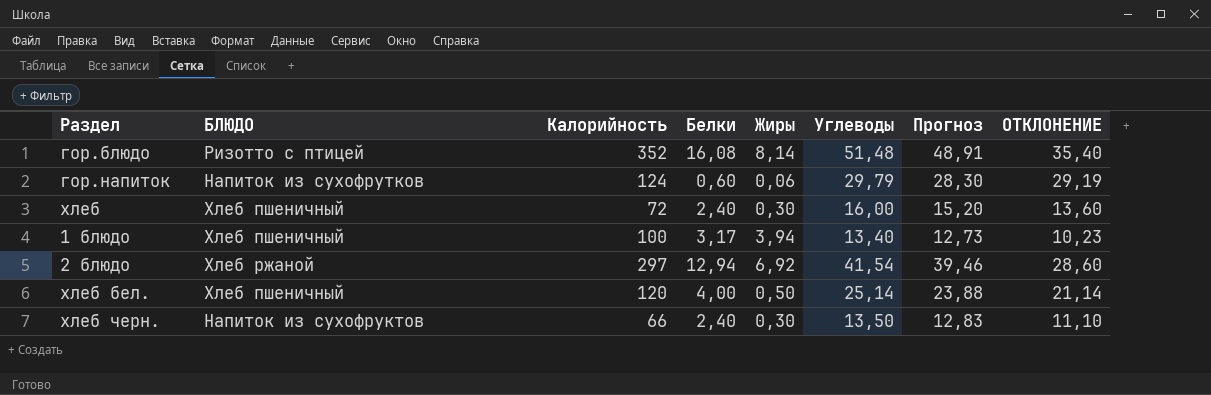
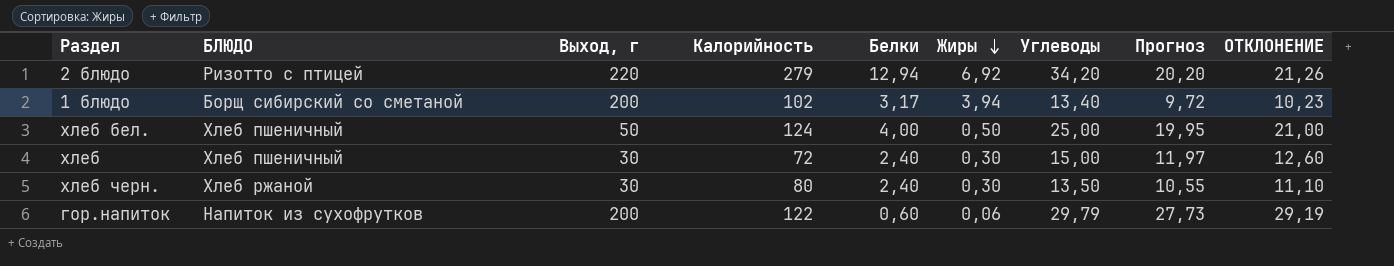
row order: none -> Жиры descending
column Выход, г | position: none -> 3
column Прогноз | formula: [Углеводы] * 0,95 -> [ОТКЛОНЕНИЕ] * 0,95
row гор.блюдо: Ризотто с птицей | 352 | 16,08 | 8,14 | 51,48 | 48,91 | 35,40 -> none
2 блюдо | БЛЮДО: Хлеб ржаной -> Ризотто с птицей
2 блюдо | Калорийность: 297 -> 279
2 блюдо | Углеводы: 41,54 -> 34,20
2 блюдо | ОТКЛОНЕНИЕ: 28,60 -> 21,26
1 блюдо | БЛЮДО: Хлеб пшеничный -> Борщ сибирский со сметаной
1 блюдо | Калорийность: 100 -> 102
хлеб бел. | Калорийность: 120 -> 124
хлеб бел. | Углеводы: 25,14 -> 25,00
хлеб бел. | ОТКЛОНЕНИЕ: 21,14 -> 21,00
хлеб | Углеводы: 16,00 -> 15,00
хлеб | ОТКЛОНЕНИЕ: 13,60 -> 12,60
хлеб черн. | БЛЮДО: Напиток из сухофруктов -> Хлеб ржаной
хлеб черн. | Калорийность: 66 -> 80
гор.напиток | Калорийность: 124 -> 122

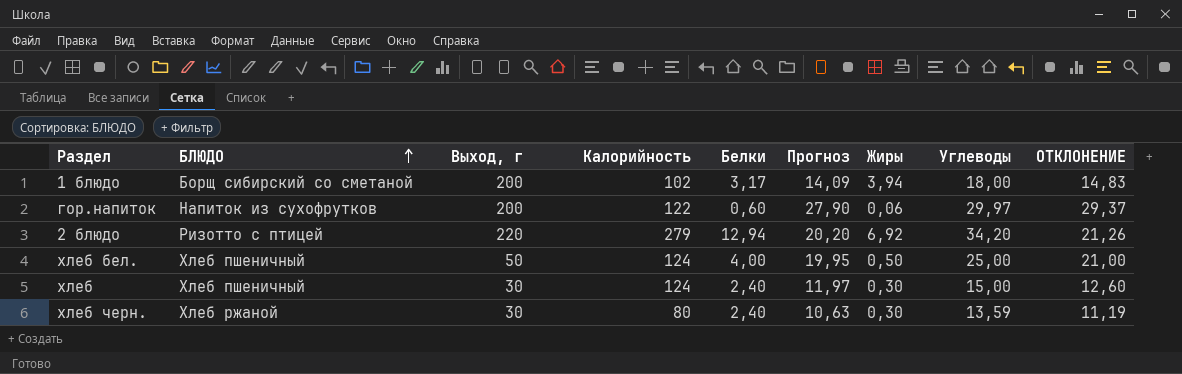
row order: Жиры descending -> БЛЮДО ascending
column Прогноз | position: 8 -> 6
1 блюдо | Прогноз: 9,72 -> 14,09
1 блюдо | Углеводы: 13,40 -> 18,00
1 блюдо | ОТКЛОНЕНИЕ: 10,23 -> 14,83
гор.напиток | Прогноз: 27,73 -> 27,90
гор.напиток | Углеводы: 29,79 -> 29,97
гор.напиток | ОТКЛОНЕНИЕ: 29,19 -> 29,37
хлеб | Калорийность: 72 -> 124
хлеб черн. | Прогноз: 10,55 -> 10,63
хлеб черн. | Углеводы: 13,50 -> 13,59
хлеб черн. | ОТКЛОНЕНИЕ: 11,10 -> 11,19

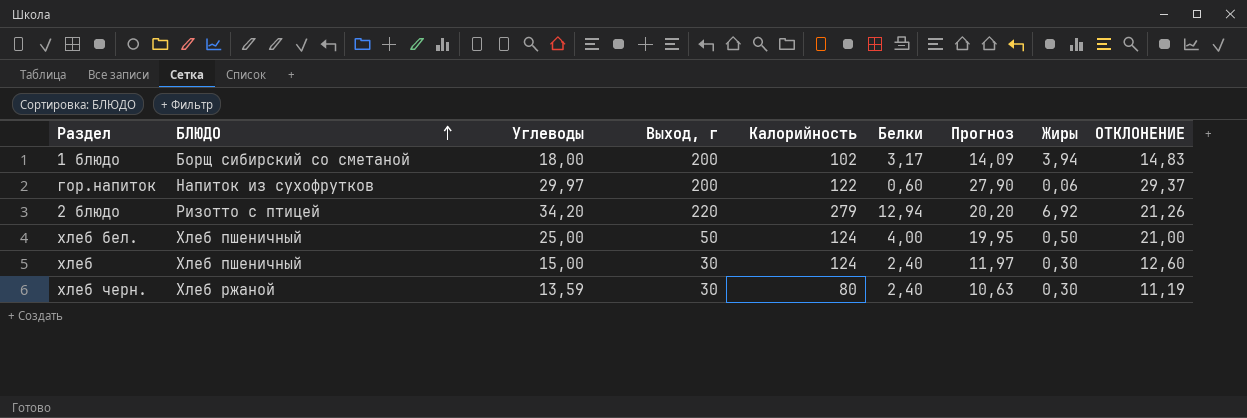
column Углеводы | position: 8 -> 3

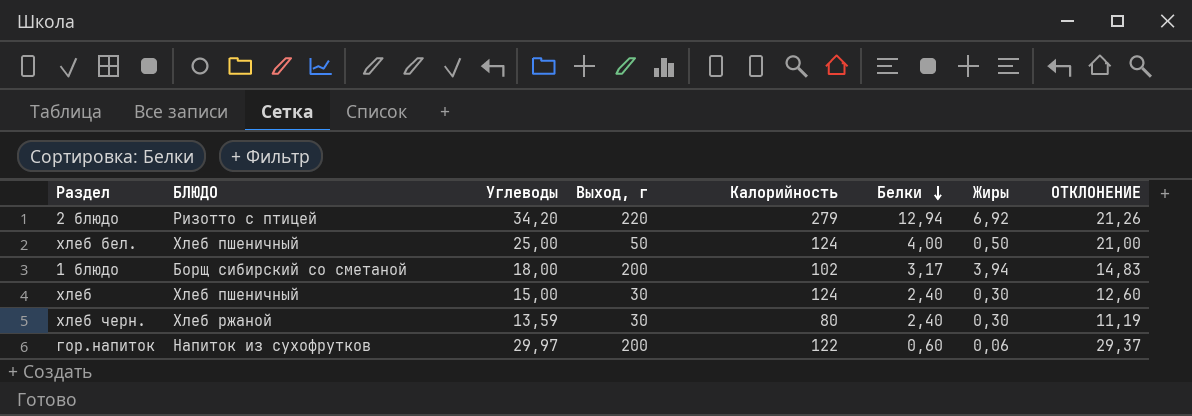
row order: БЛЮДО ascending -> Белки descending
column Прогноз | formula: [ОТКЛОНЕНИЕ] * 0,95 -> none

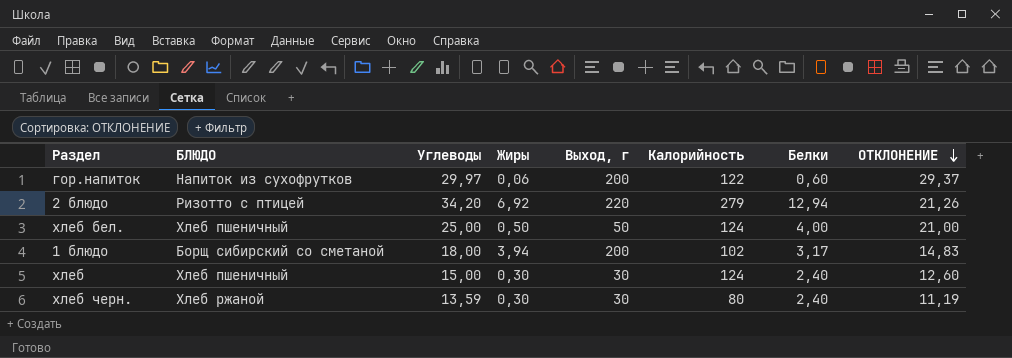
row order: Белки descending -> ОТКЛОНЕНИЕ descending
column Жиры | position: 7 -> 4

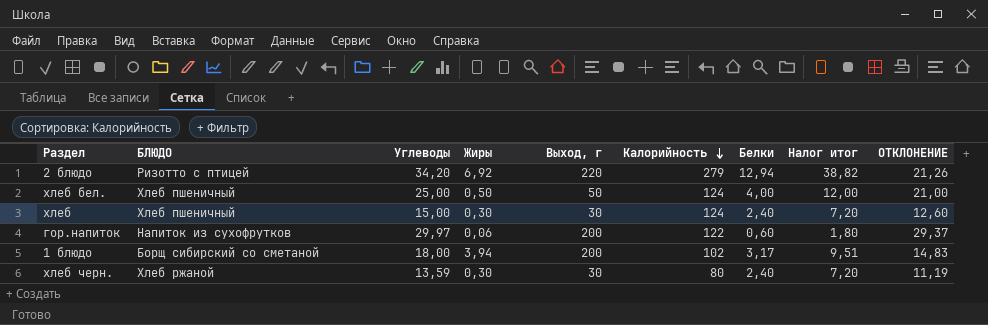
row order: ОТКЛОНЕНИЕ descending -> Калорийность descending
column Налог итог | formula: none -> [Белки] * 3

